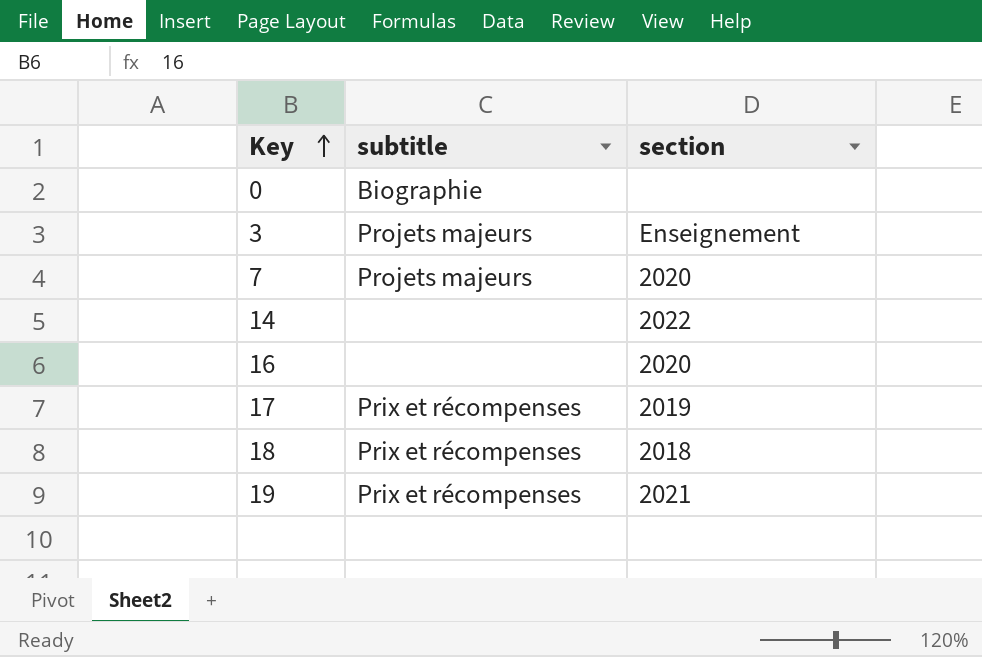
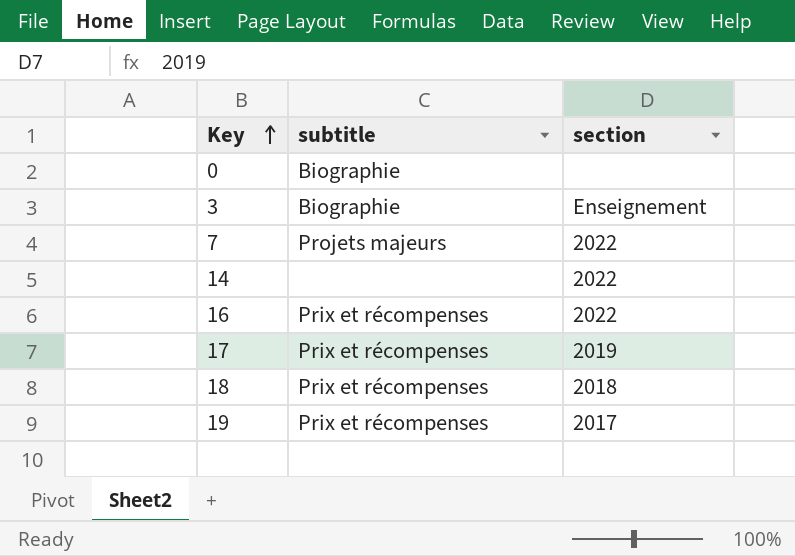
3 | subtitle: Projets majeurs -> Biographie
7 | section: 2020 -> 2022
16 | subtitle: none -> Prix et récompenses
16 | section: 2020 -> 2022
19 | section: 2021 -> 2017

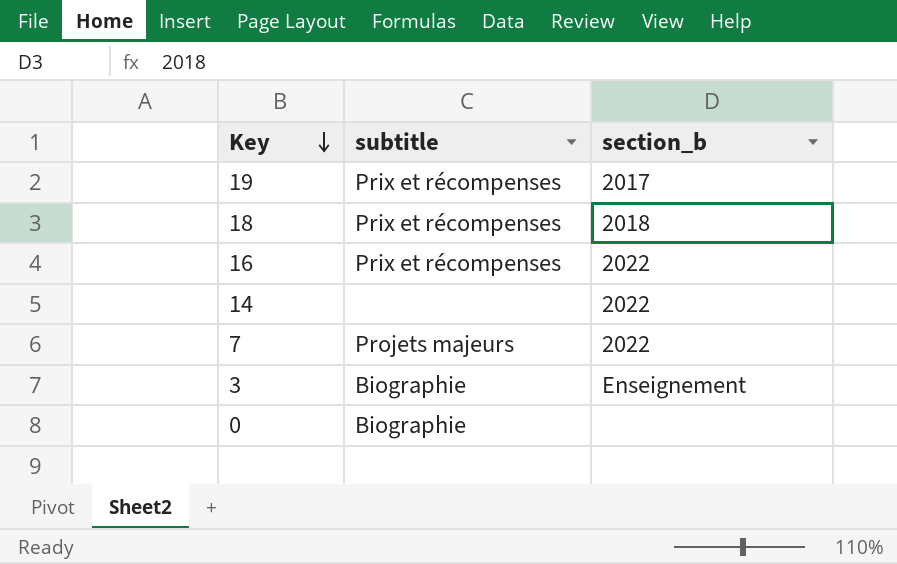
row order: Key ascending -> Key descending
column name: section -> section_b
row 17: Prix et récompenses | 2019 -> none

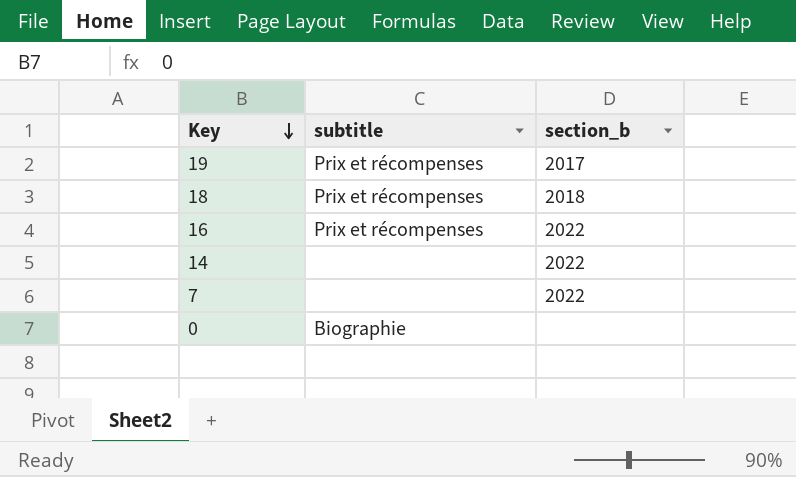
row 3: Biographie | Enseignement -> none
7 | subtitle: Projets majeurs -> none

